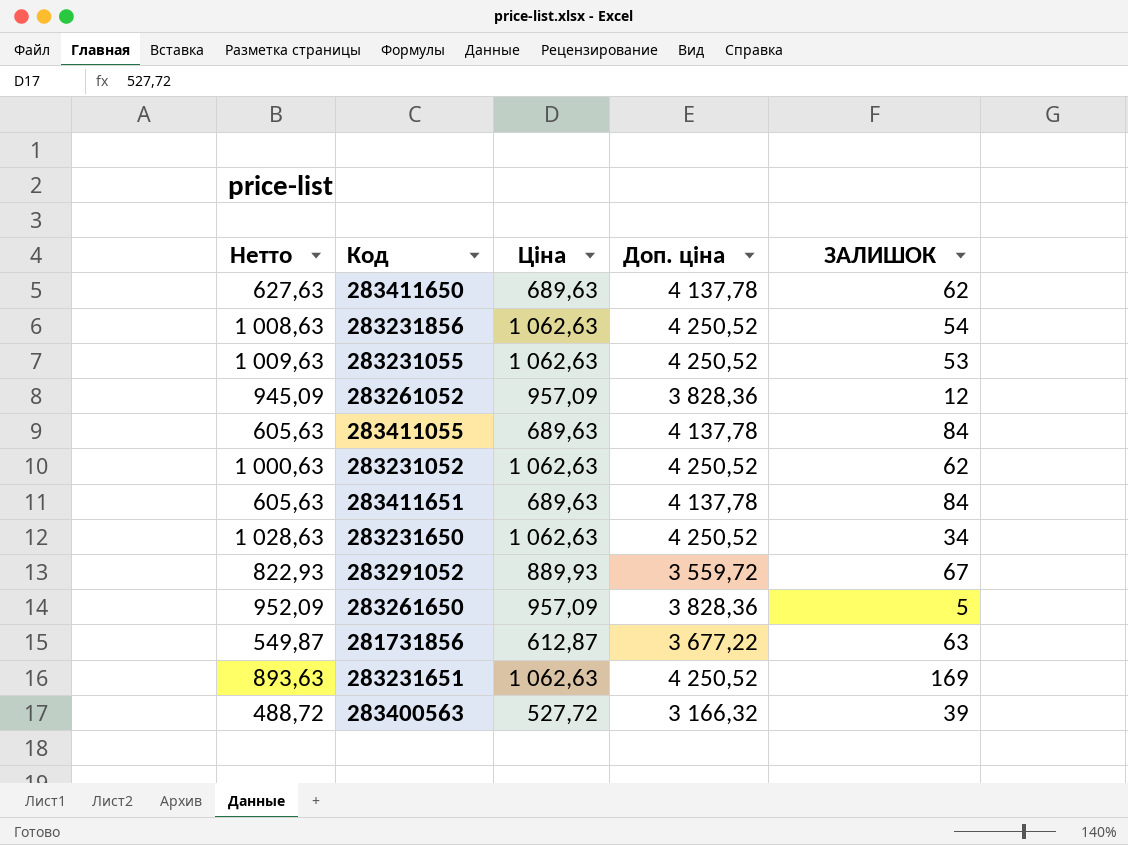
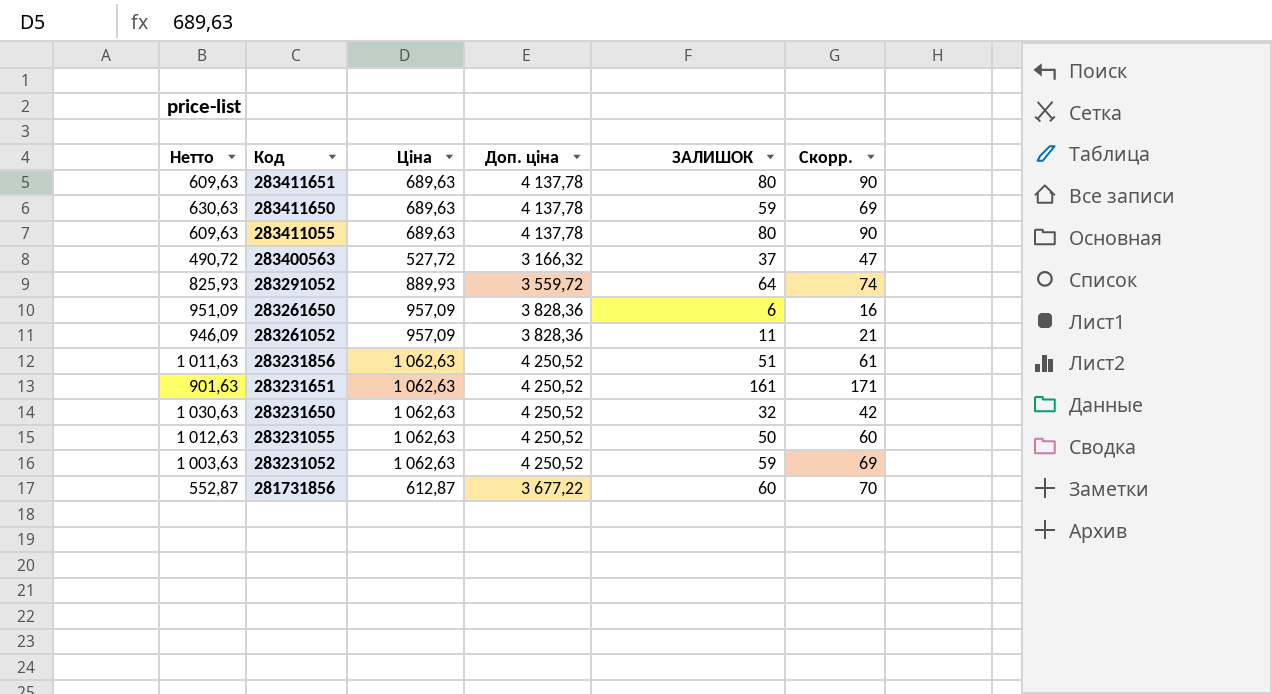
row order: none -> Код descending
column Скорр. | formula: none -> [ЗАЛИШОК] + 10
283411651 | Нетто: 605,63 -> 609,63
283411651 | ЗАЛИШОК: 84 -> 80
283411650 | Нетто: 627,63 -> 630,63
283411650 | ЗАЛИШОК: 62 -> 59
283411055 | Нетто: 605,63 -> 609,63
283411055 | ЗАЛИШОК: 84 -> 80
283400563 | Нетто: 488,72 -> 490,72
283400563 | ЗАЛИШОК: 39 -> 37
283291052 | Нетто: 822,93 -> 825,93
283291052 | ЗАЛИШОК: 67 -> 64
283261650 | Нетто: 952,09 -> 951,09
283261650 | ЗАЛИШОК: 5 -> 6
283261052 | Нетто: 945,09 -> 946,09
283261052 | ЗАЛИШОК: 12 -> 11
283231856 | Нетто: 1 008,63 -> 1 011,63
283231856 | ЗАЛИШОК: 54 -> 51
283231651 | Нетто: 893,63 -> 901,63
283231651 | ЗАЛИШОК: 169 -> 161
283231650 | Нетто: 1 028,63 -> 1 030,63
283231650 | ЗАЛИШОК: 34 -> 32
283231055 | Нетто: 1 009,63 -> 1 012,63
283231055 | ЗАЛИШОК: 53 -> 50
283231052 | Нетто: 1 000,63 -> 1 003,63
283231052 | ЗАЛИШОК: 62 -> 59
281731856 | Нетто: 549,87 -> 552,87
281731856 | ЗАЛИШОК: 63 -> 60

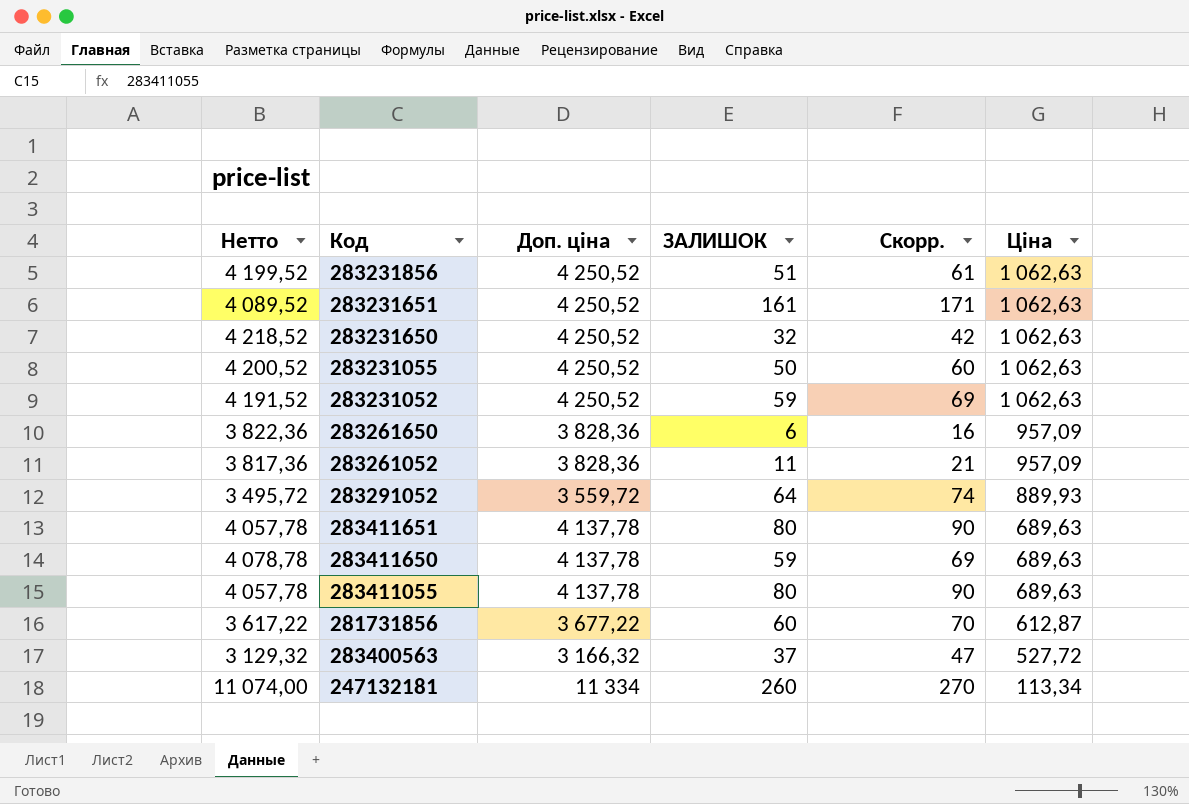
row order: Код descending -> Ціна descending
column Нетто | formula: [Ціна] - [ЗАЛИШОК] -> [Доп. ціна] - [ЗАЛИШОК]
column Ціна | position: 3 -> 6
row 247132181: none -> 11 074,00 | 11 334 | 260 | 270 | 113,34

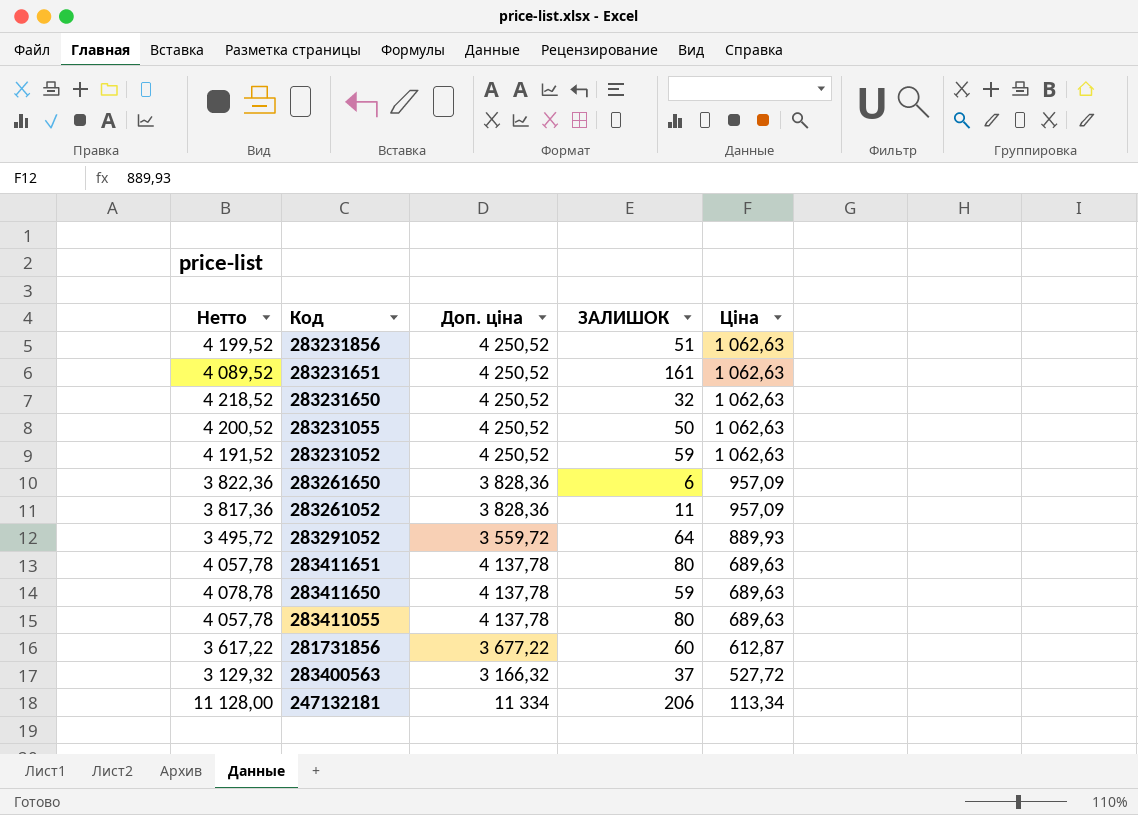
column Скорр. | formula: [ЗАЛИШОК] + 10 -> none
247132181 | Нетто: 11 074,00 -> 11 128,00
247132181 | ЗАЛИШОК: 260 -> 206

